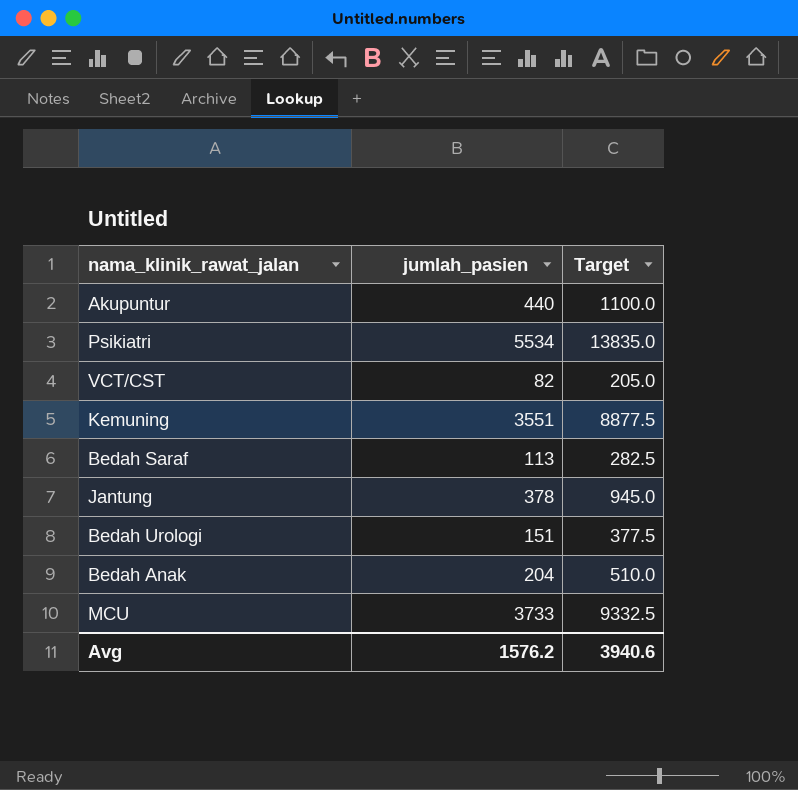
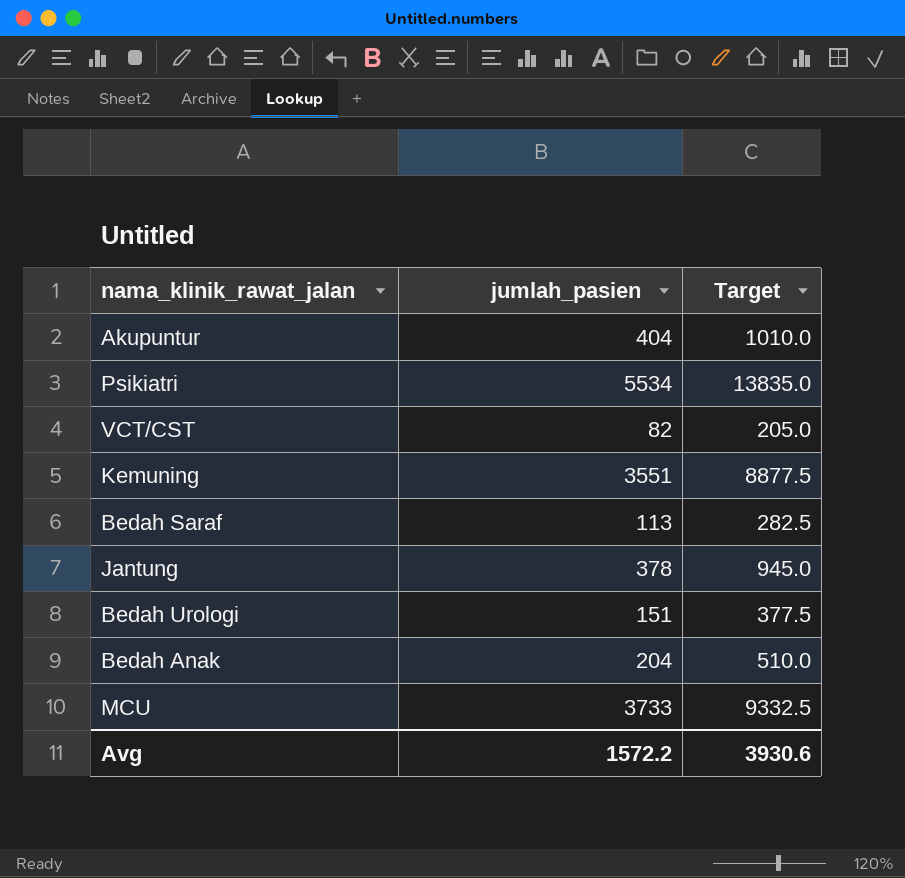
Akupuntur | jumlah_pasien: 440 -> 404
Akupuntur | Target: 1100.0 -> 1010.0
Avg | jumlah_pasien: 1576.2 -> 1572.2
Avg | Target: 3940.6 -> 3930.6

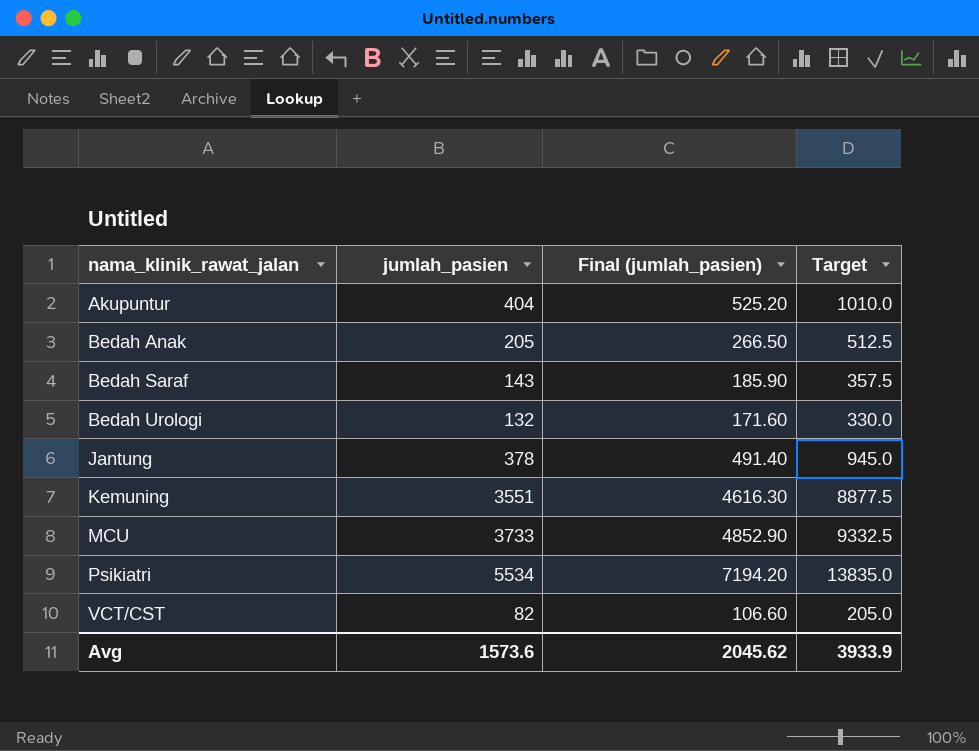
row order: none -> nama_klinik_rawat_jalan ascending
column Final (jumlah_pasien) | formula: none -> [jumlah_pasien] * 1.3
Bedah Anak | jumlah_pasien: 204 -> 205
Bedah Anak | Target: 510.0 -> 512.5
Bedah Saraf | jumlah_pasien: 113 -> 143
Bedah Saraf | Target: 282.5 -> 357.5
Bedah Urologi | jumlah_pasien: 151 -> 132
Bedah Urologi | Target: 377.5 -> 330.0
Avg | jumlah_pasien: 1572.2 -> 1573.6
Avg | Target: 3930.6 -> 3933.9

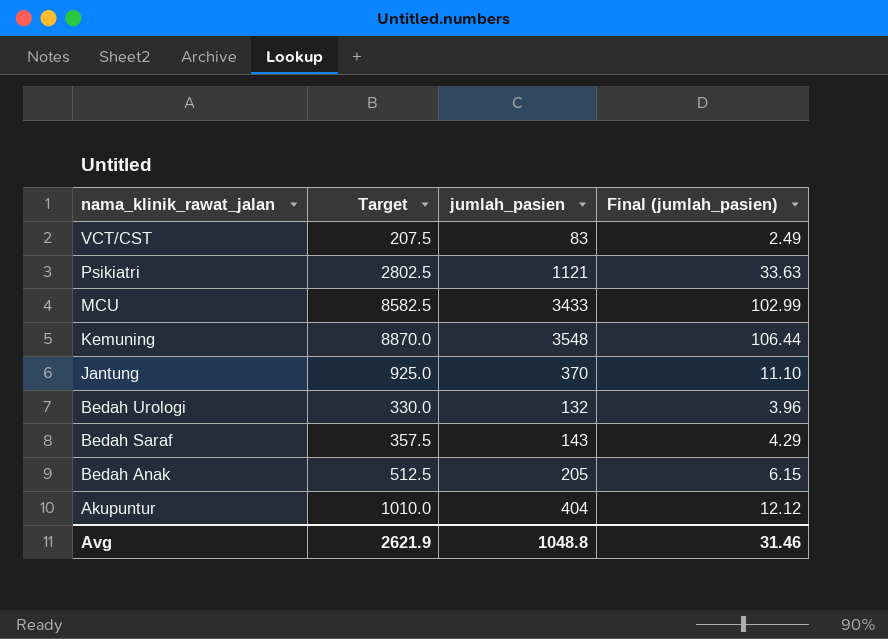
row order: nama_klinik_rawat_jalan ascending -> nama_klinik_rawat_jalan descending
column Target | position: 4 -> 2
column Final (jumlah_pasien) | formula: [jumlah_pasien] * 1.3 -> [jumlah_pasien] * 0.03
VCT/CST | Target: 205.0 -> 207.5
VCT/CST | jumlah_pasien: 82 -> 83
Psikiatri | Target: 13835.0 -> 2802.5
Psikiatri | jumlah_pasien: 5534 -> 1121
MCU | Target: 9332.5 -> 8582.5
MCU | jumlah_pasien: 3733 -> 3433
Kemuning | Target: 8877.5 -> 8870.0
Kemuning | jumlah_pasien: 3551 -> 3548
Jantung | Target: 945.0 -> 925.0
Jantung | jumlah_pasien: 378 -> 370
Avg | Target: 3933.9 -> 2621.9
Avg | jumlah_pasien: 1573.6 -> 1048.8
Avg | Final (jumlah_pasien): 2045.62 -> 31.46

